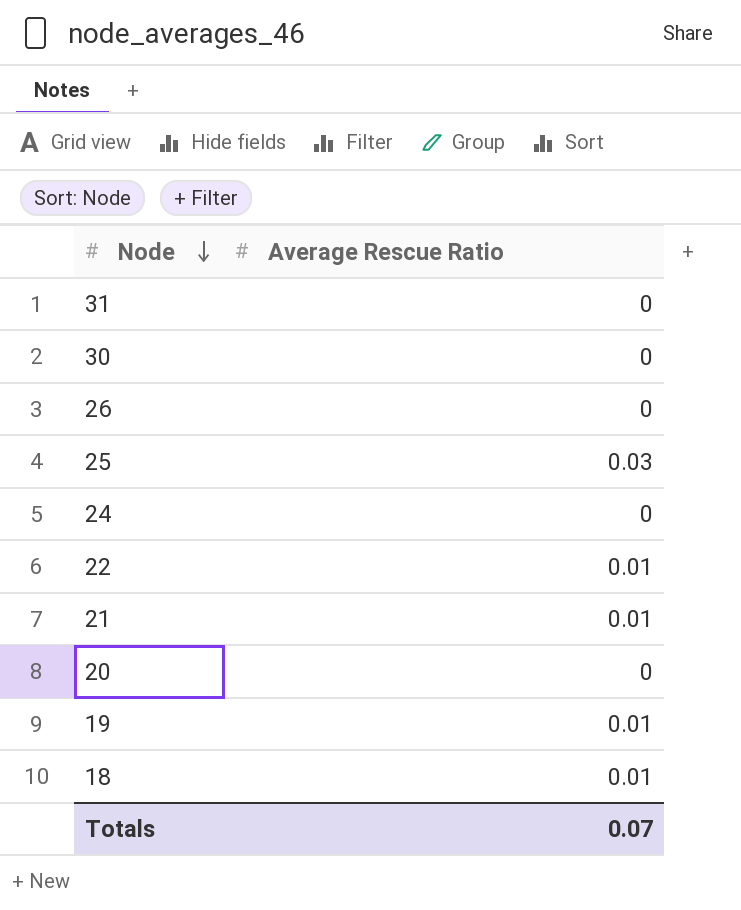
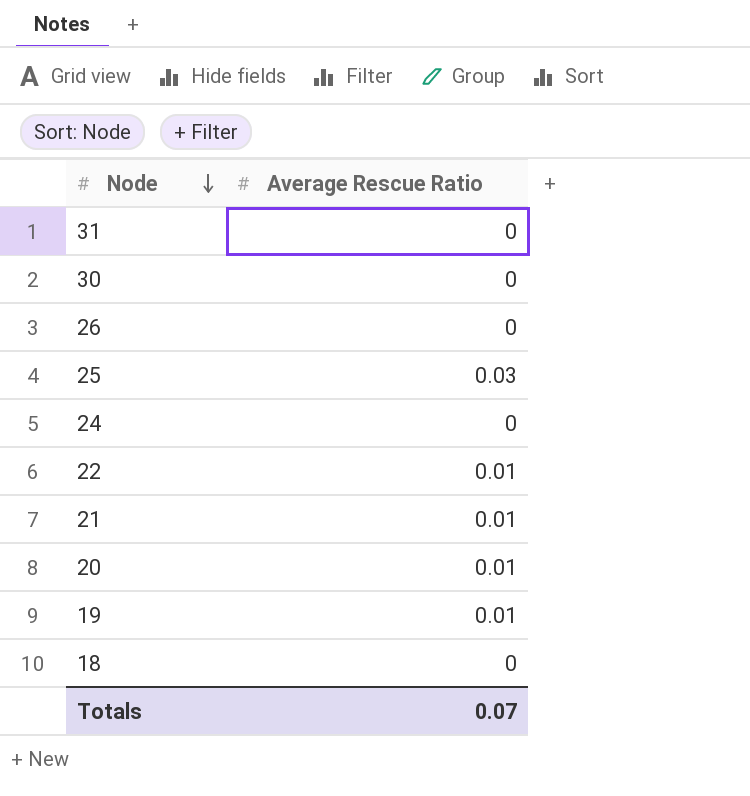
20 | Average Rescue Ratio: 0 -> 0.01
18 | Average Rescue Ratio: 0.01 -> 0

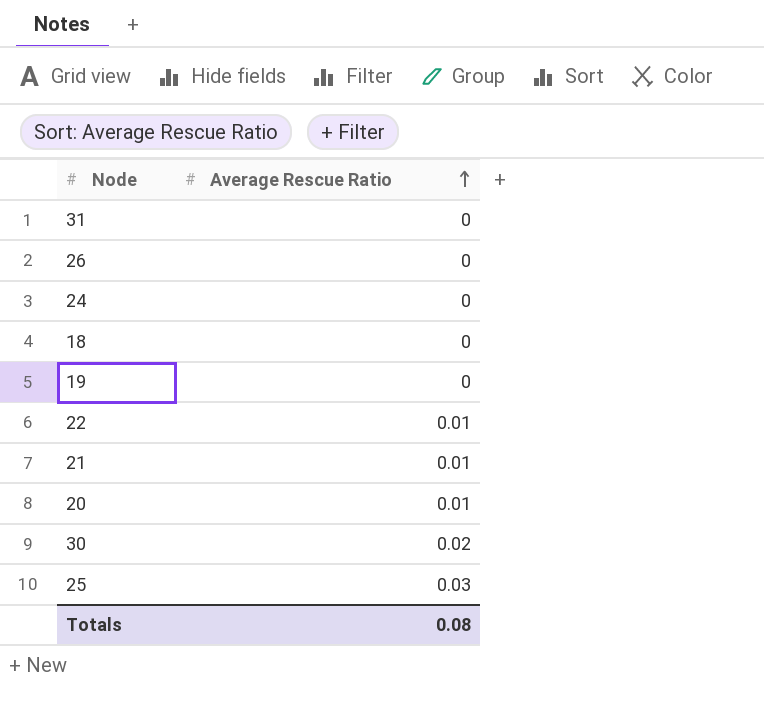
row order: Node descending -> Average Rescue Ratio ascending
19 | Average Rescue Ratio: 0.01 -> 0
30 | Average Rescue Ratio: 0 -> 0.02
Totals | Average Rescue Ratio: 0.07 -> 0.08

